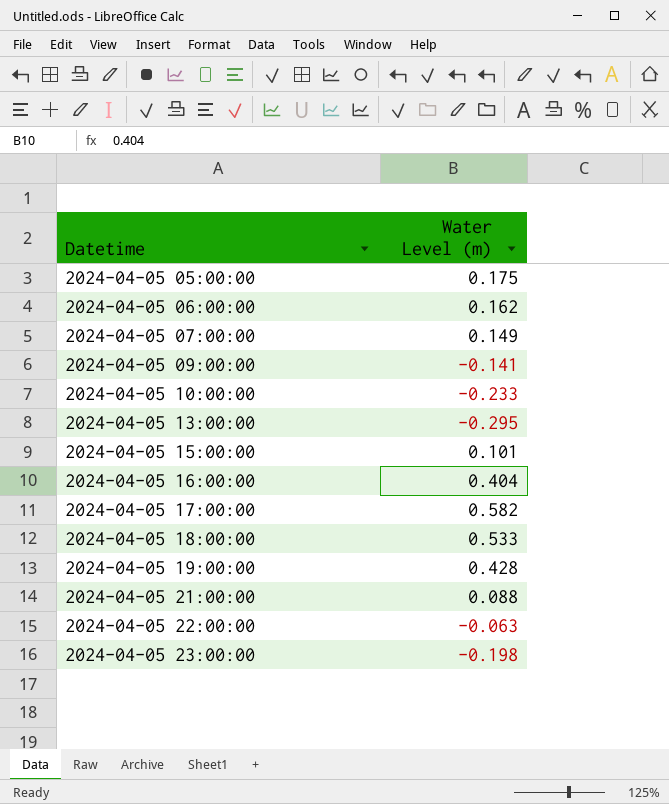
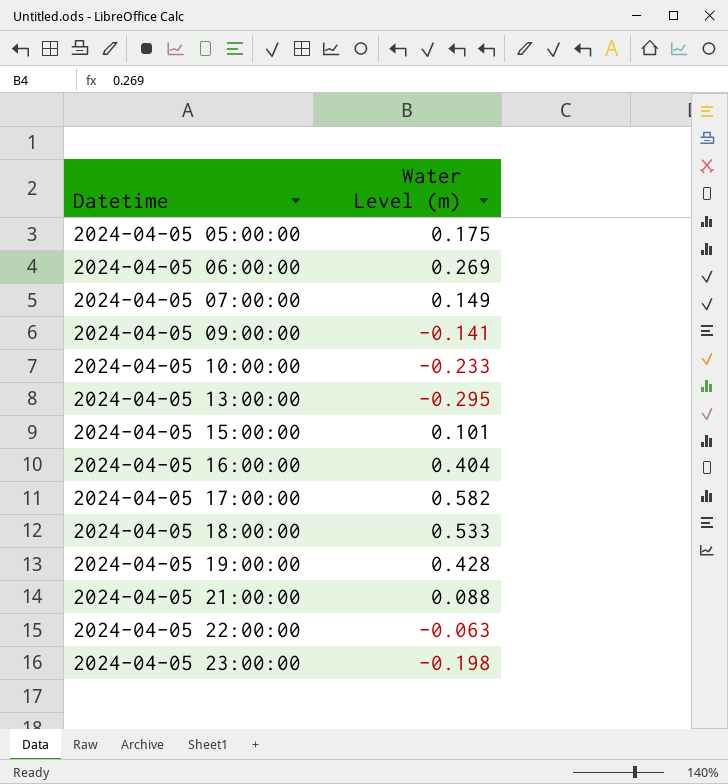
2024-04-05 06:00:00 | Water Level (m): 0.162 -> 0.269

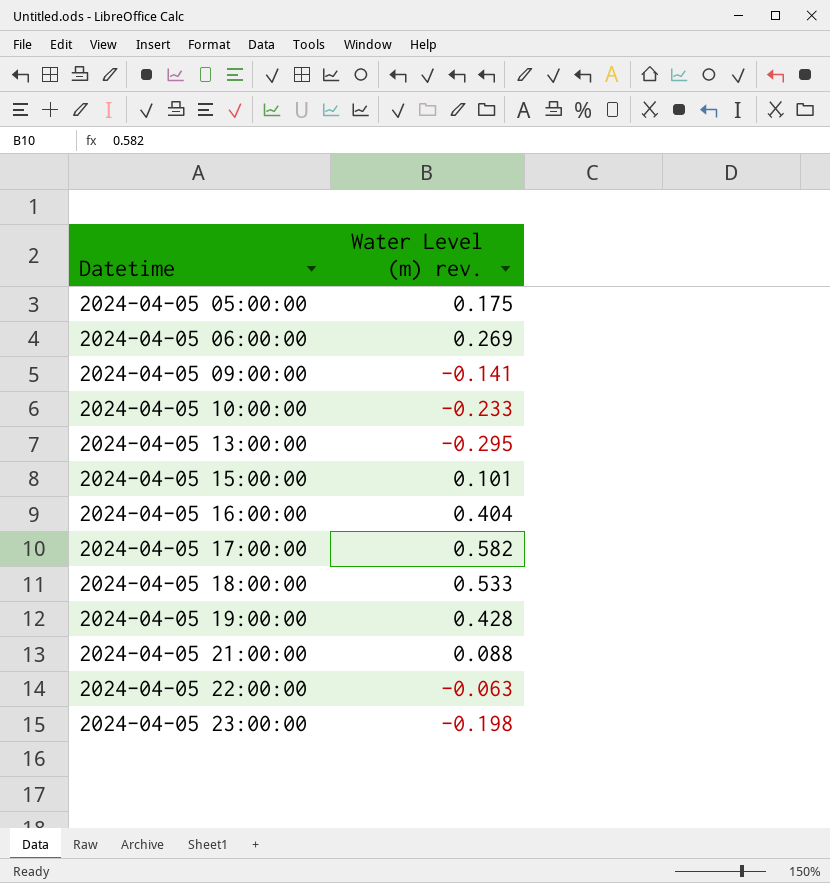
column name: Water Level (m) -> Water Level (m) rev.
row 2024-04-05 07:00:00: 0.149 -> none

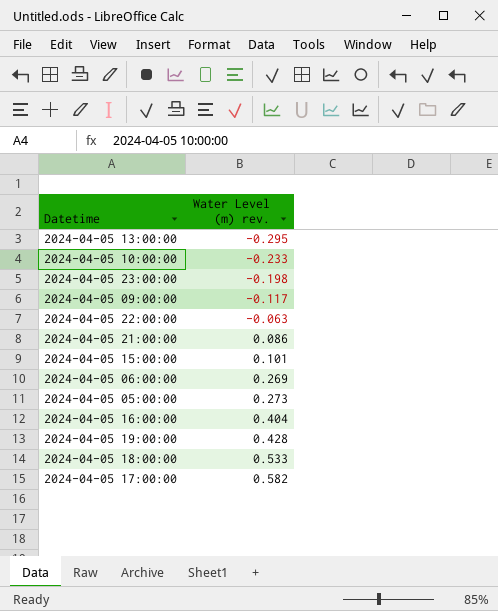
row order: Datetime ascending -> Water Level (m) rev. ascending
2024-04-05 09:00:00 | Water Level (m) rev.: -0.141 -> -0.117
2024-04-05 21:00:00 | Water Level (m) rev.: 0.088 -> 0.086
2024-04-05 05:00:00 | Water Level (m) rev.: 0.175 -> 0.273

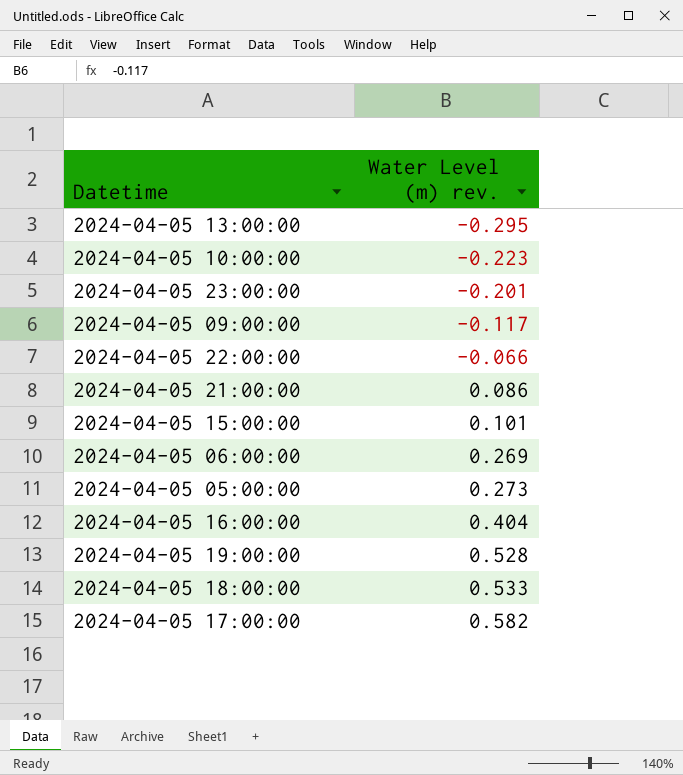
2024-04-05 10:00:00 | Water Level (m) rev.: -0.233 -> -0.223
2024-04-05 23:00:00 | Water Level (m) rev.: -0.198 -> -0.201
2024-04-05 22:00:00 | Water Level (m) rev.: -0.063 -> -0.066
2024-04-05 19:00:00 | Water Level (m) rev.: 0.428 -> 0.528

